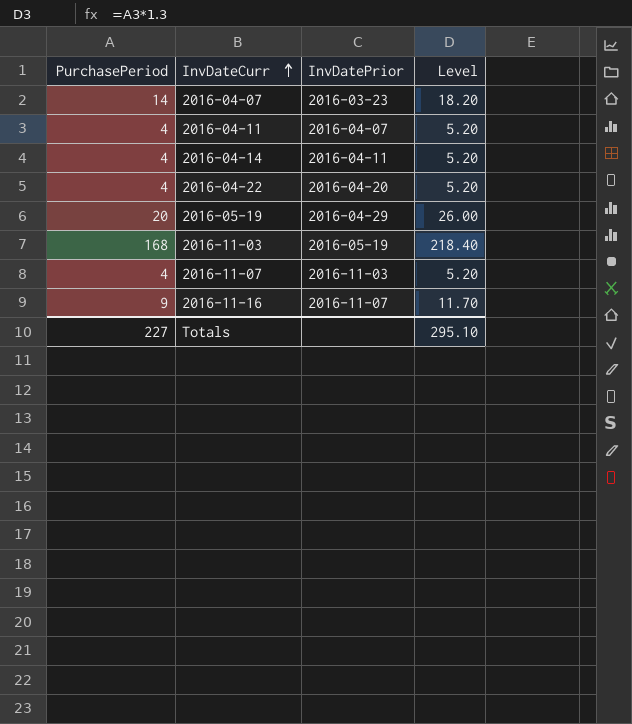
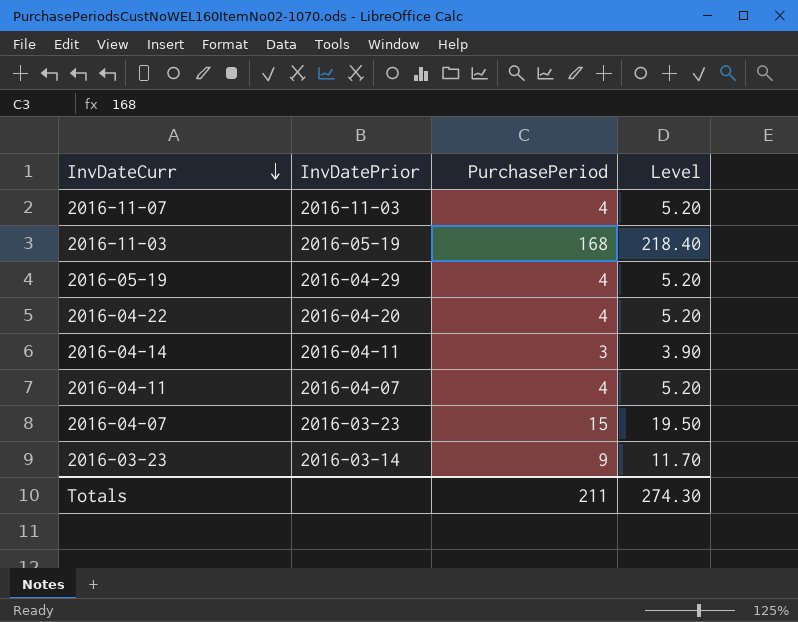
row order: InvDateCurr ascending -> InvDateCurr descending
column PurchasePeriod | position: 1 -> 3
row 2016-11-16: 9 | 2016-11-07 | 11.70 -> none
2016-05-19 | PurchasePeriod: 20 -> 4
2016-05-19 | Level: 26.00 -> 5.20
2016-04-14 | PurchasePeriod: 4 -> 3
2016-04-14 | Level: 5.20 -> 3.90
2016-04-07 | PurchasePeriod: 14 -> 15
2016-04-07 | Level: 18.20 -> 19.50
row 2016-03-23: none -> 2016-03-14 | 9 | 11.70
Totals | PurchasePeriod: 227 -> 211
Totals | Level: 295.10 -> 274.30

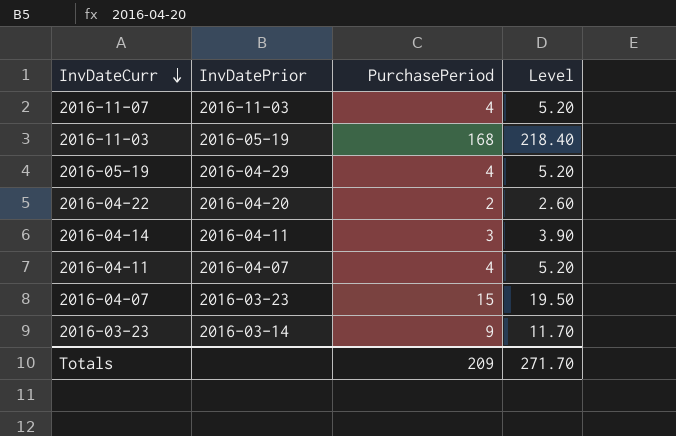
2016-04-22 | PurchasePeriod: 4 -> 2
2016-04-22 | Level: 5.20 -> 2.60
Totals | PurchasePeriod: 211 -> 209
Totals | Level: 274.30 -> 271.70

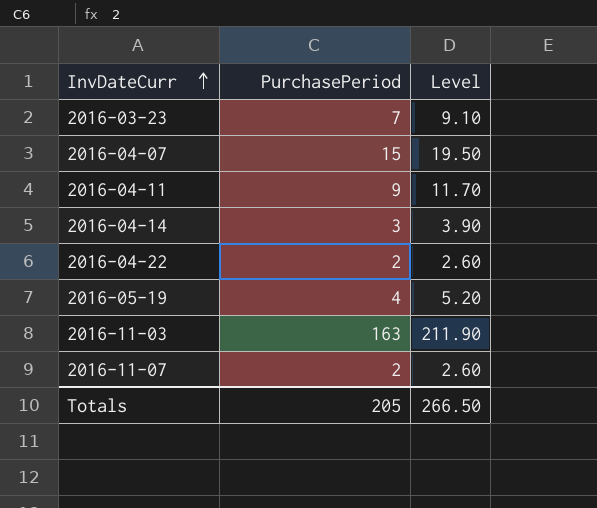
row order: InvDateCurr descending -> InvDateCurr ascending
column InvDatePrior | position: 2 -> none
2016-03-23 | PurchasePeriod: 9 -> 7
2016-03-23 | Level: 11.70 -> 9.10
2016-04-11 | PurchasePeriod: 4 -> 9
2016-04-11 | Level: 5.20 -> 11.70
2016-11-03 | PurchasePeriod: 168 -> 163
2016-11-03 | Level: 218.40 -> 211.90
2016-11-07 | PurchasePeriod: 4 -> 2
2016-11-07 | Level: 5.20 -> 2.60
Totals | PurchasePeriod: 209 -> 205
Totals | Level: 271.70 -> 266.50

